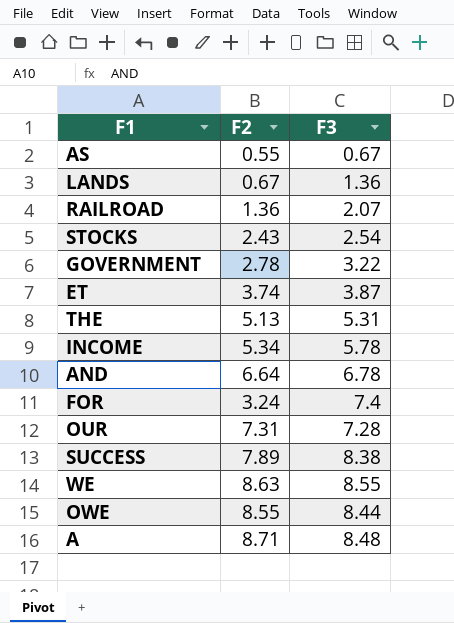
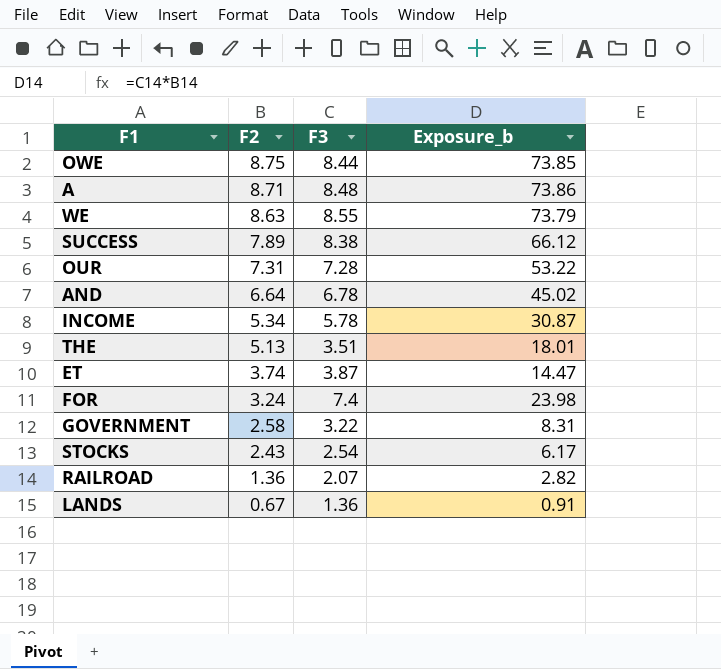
row order: none -> F2 descending
column Exposure_b | formula: none -> [F2] * [F3]
row AS: 0.55 | 0.67 -> none
OWE | F2: 8.55 -> 8.75
THE | F3: 5.31 -> 3.51
GOVERNMENT | F2: 2.78 -> 2.58

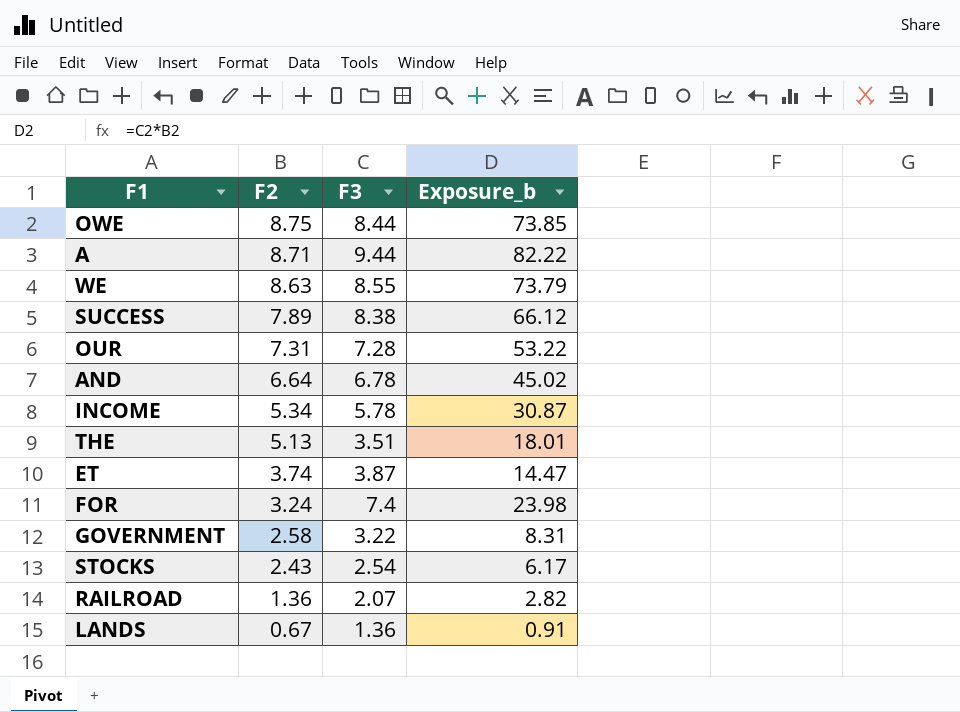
A | F3: 8.48 -> 9.44
A | Exposure_b: 73.86 -> 82.22

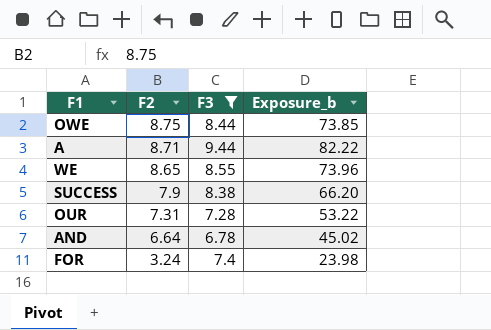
filter: none -> F3 >= 6.78
WE | F2: 8.63 -> 8.65
WE | Exposure_b: 73.79 -> 73.96
SUCCESS | F2: 7.89 -> 7.9
SUCCESS | Exposure_b: 66.12 -> 66.20

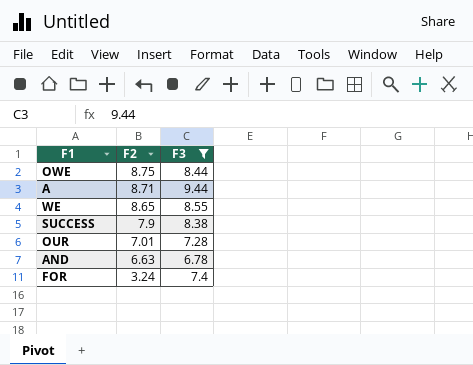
column Exposure_b | formula: [F2] * [F3] -> none
OUR | F2: 7.31 -> 7.01
AND | F2: 6.64 -> 6.63

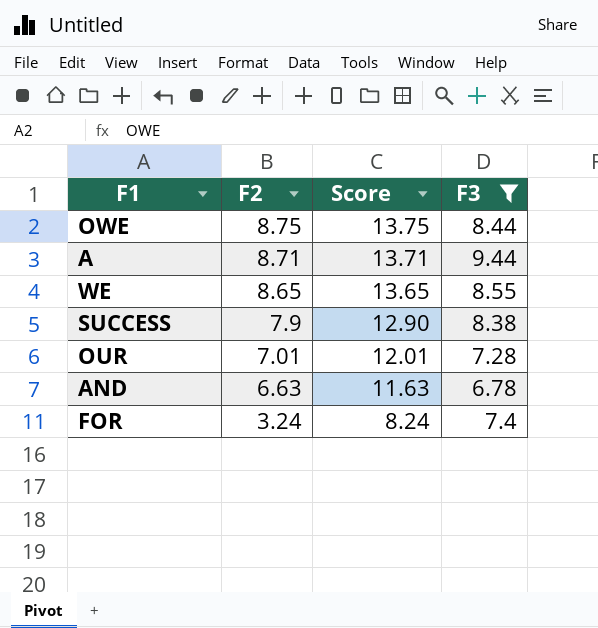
column Score | formula: none -> [F2] + 5

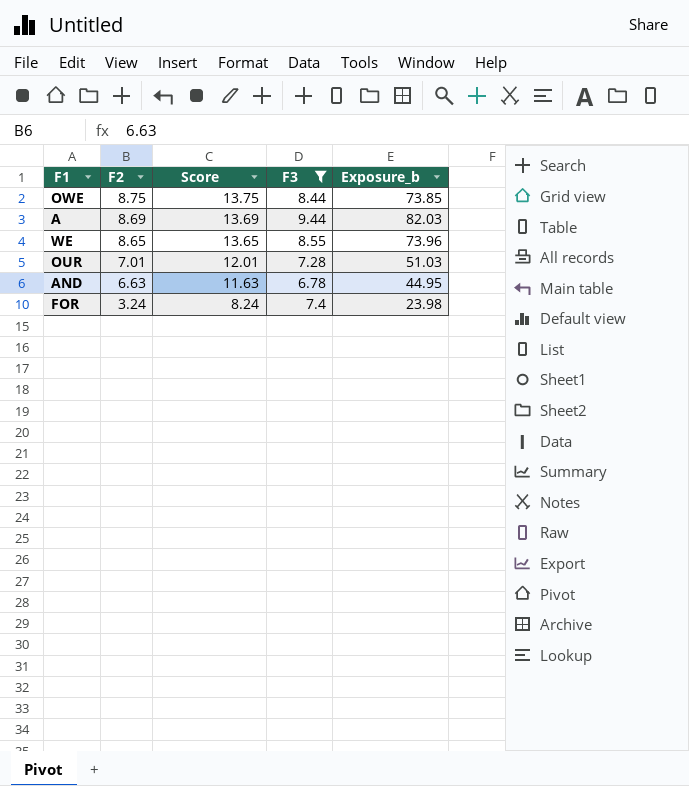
column Exposure_b | formula: none -> [F2] * [F3]
row SUCCESS: 7.9 | 12.90 | 8.38 -> none
A | F2: 8.71 -> 8.69
A | Score: 13.71 -> 13.69

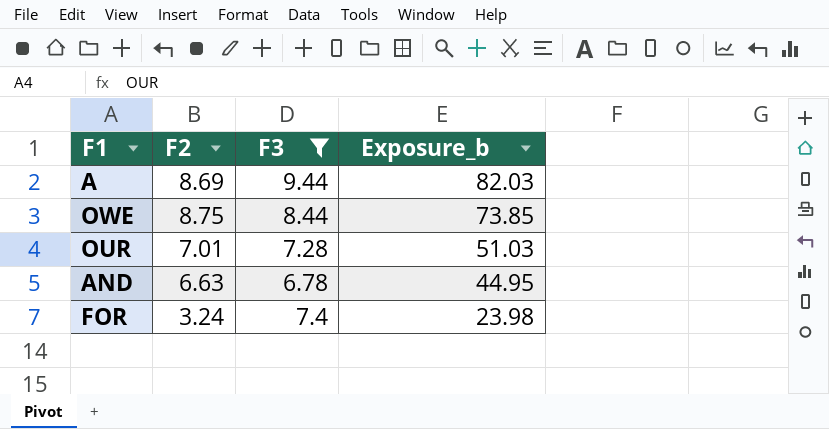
row order: F2 descending -> Exposure_b descending
column Score | formula: [F2] + 5 -> none
row WE: 8.65 | 13.65 | 8.55 | 73.96 -> none

